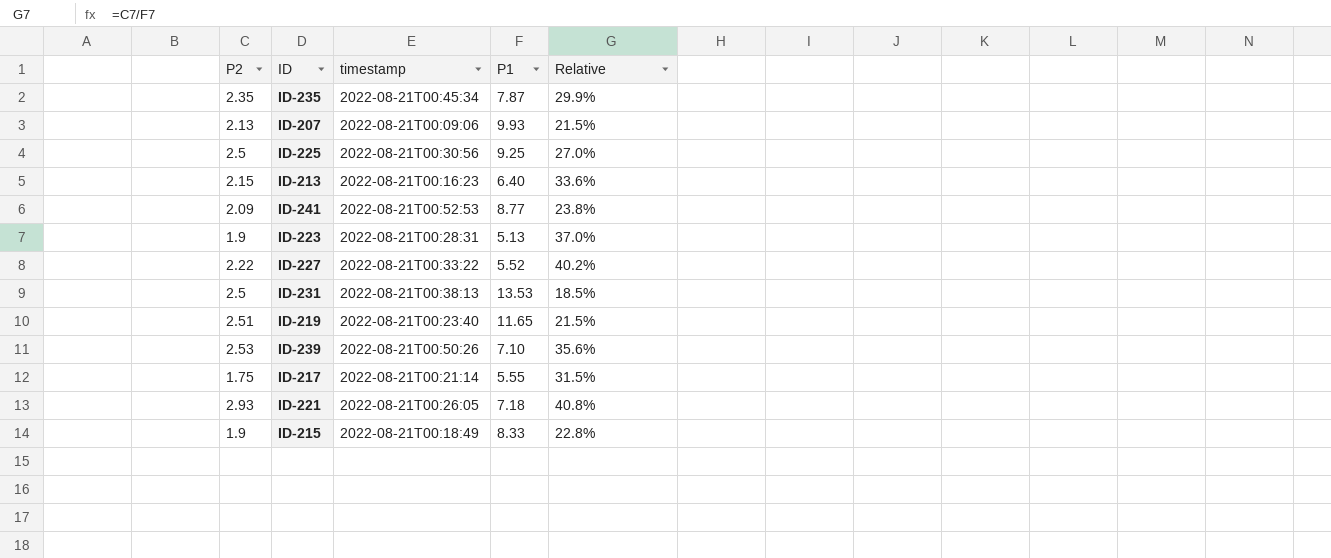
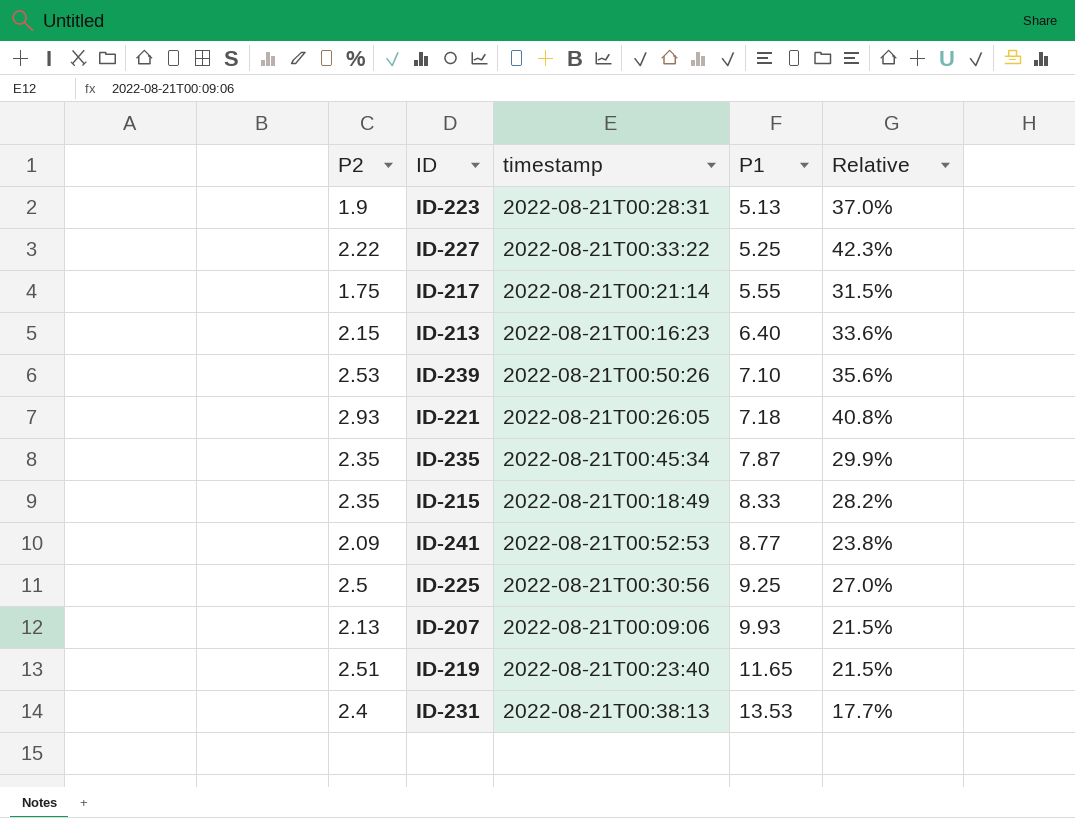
row order: none -> P1 ascending
ID-227 | P1: 5.52 -> 5.25
ID-227 | Relative: 40.2% -> 42.3%
ID-215 | P2: 1.9 -> 2.35
ID-215 | Relative: 22.8% -> 28.2%
ID-231 | P2: 2.5 -> 2.4
ID-231 | Relative: 18.5% -> 17.7%

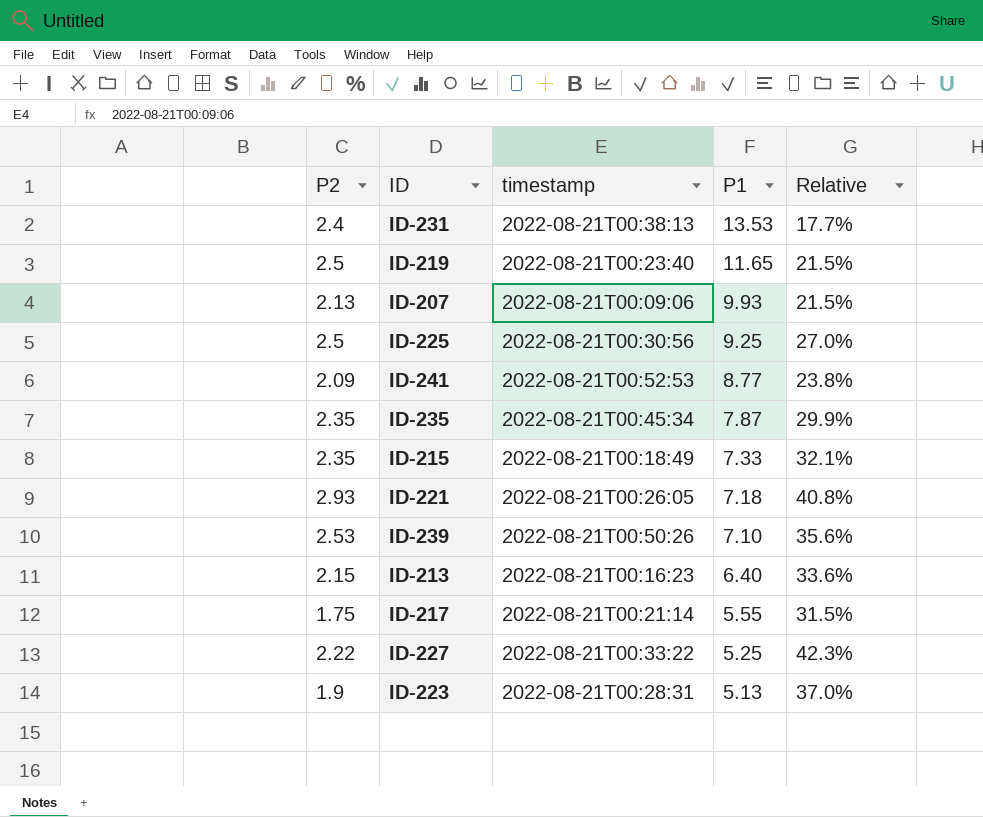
row order: P1 ascending -> P1 descending
ID-219 | P2: 2.51 -> 2.5
ID-215 | P1: 8.33 -> 7.33
ID-215 | Relative: 28.2% -> 32.1%

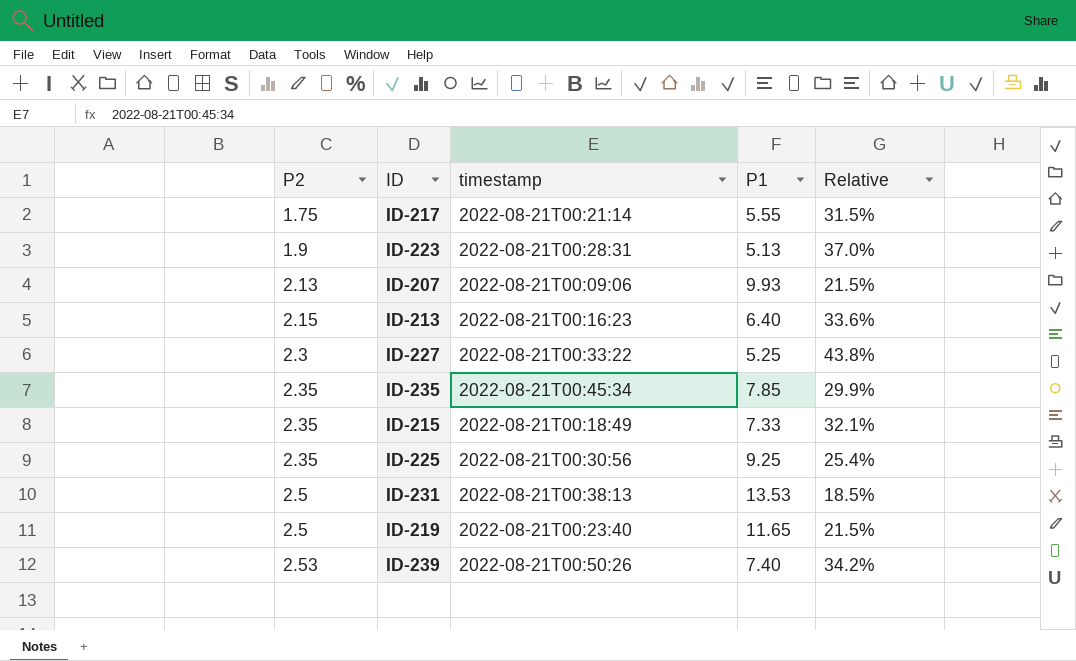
row order: P1 descending -> P2 ascending
row ID-241: 2.09 | 2022-08-21T00:52:53 | 8.77 | 23.8% -> none
row ID-221: 2.93 | 2022-08-21T00:26:05 | 7.18 | 40.8% -> none
ID-227 | P2: 2.22 -> 2.3
ID-227 | Relative: 42.3% -> 43.8%
ID-235 | P1: 7.87 -> 7.85
ID-225 | P2: 2.5 -> 2.35
ID-225 | Relative: 27.0% -> 25.4%
ID-231 | P2: 2.4 -> 2.5
ID-231 | Relative: 17.7% -> 18.5%
ID-239 | P1: 7.10 -> 7.40
ID-239 | Relative: 35.6% -> 34.2%

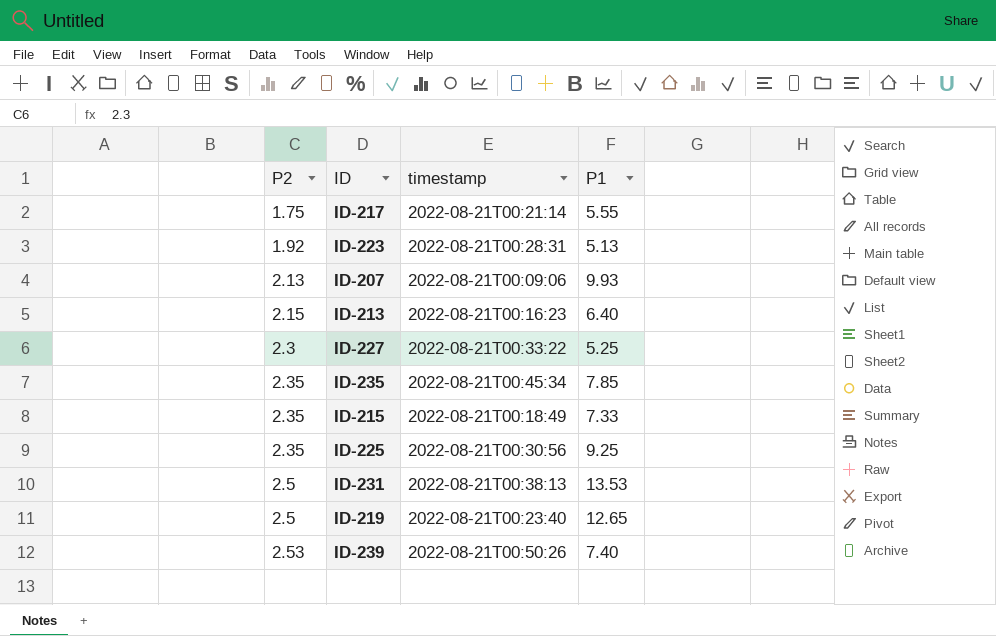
column Relative | formula: [P2] / [P1] -> none
ID-223 | P2: 1.9 -> 1.92
ID-219 | P1: 11.65 -> 12.65

